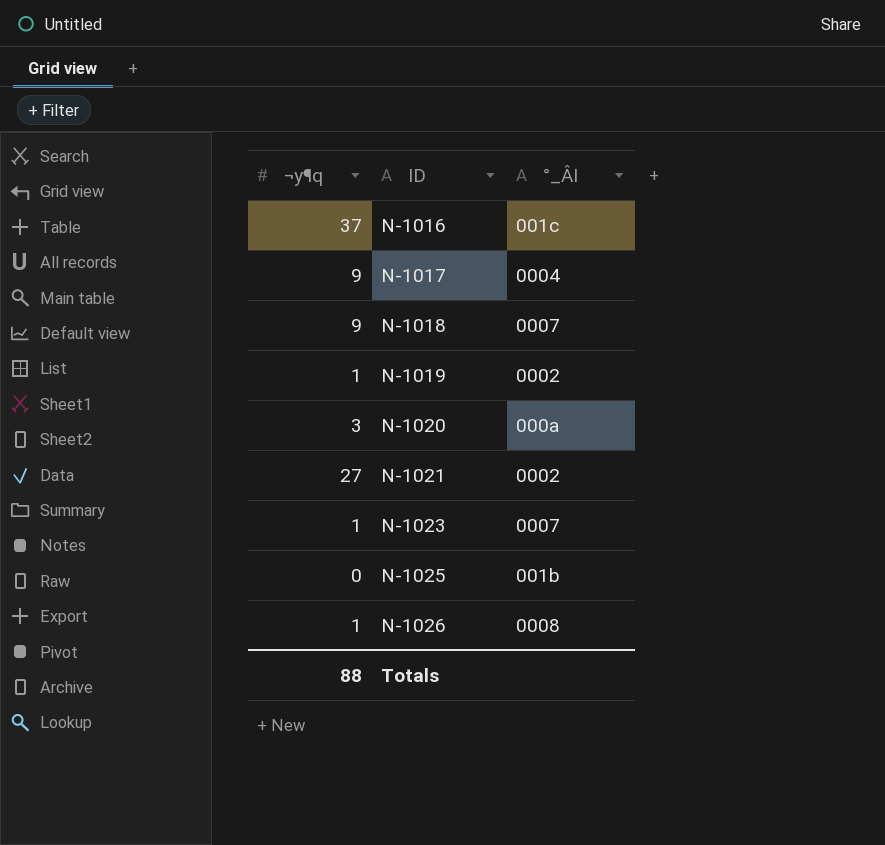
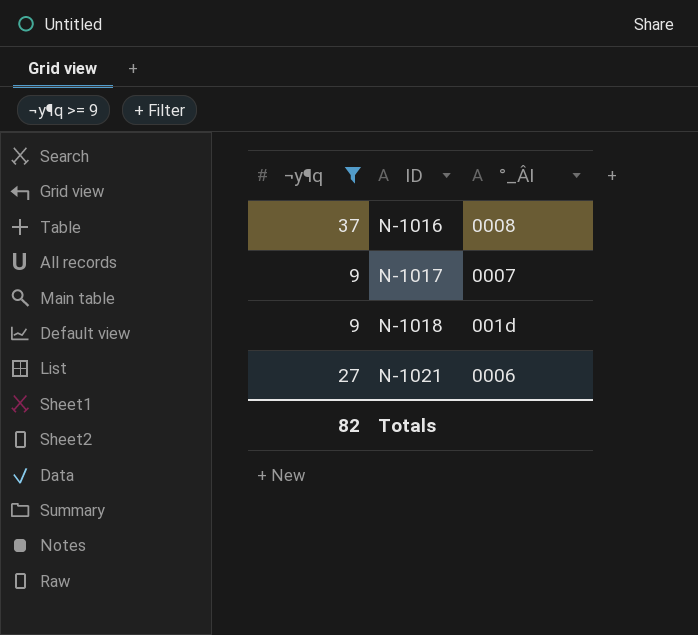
filter: none -> ¬y¶q >= 9
N-1016 | °_ÂI: 001c -> 0008
N-1017 | °_ÂI: 0004 -> 0007
N-1018 | °_ÂI: 0007 -> 001d
N-1021 | °_ÂI: 0002 -> 0006
Totals | ¬y¶q: 88 -> 82

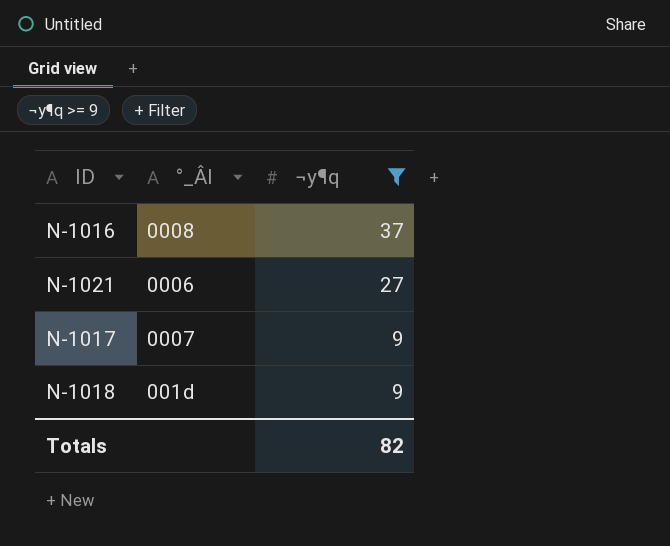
row order: ID ascending -> ¬y¶q descending
column ¬y¶q | position: 1 -> 3

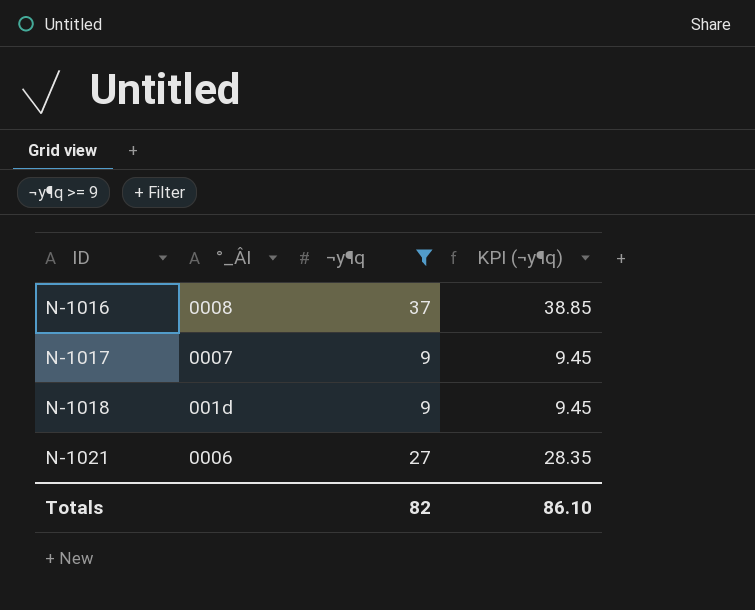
row order: ¬y¶q descending -> ID ascending
column KPI (¬y¶q) | formula: none -> [¬y¶q] * 1.05

